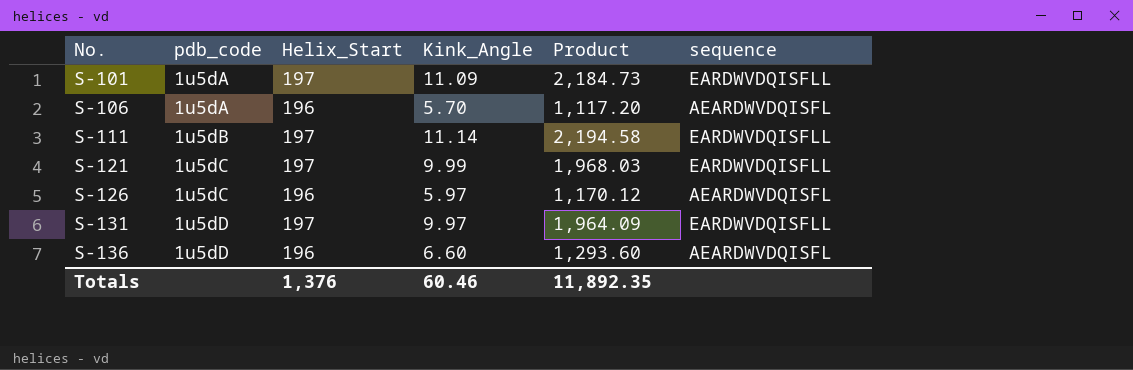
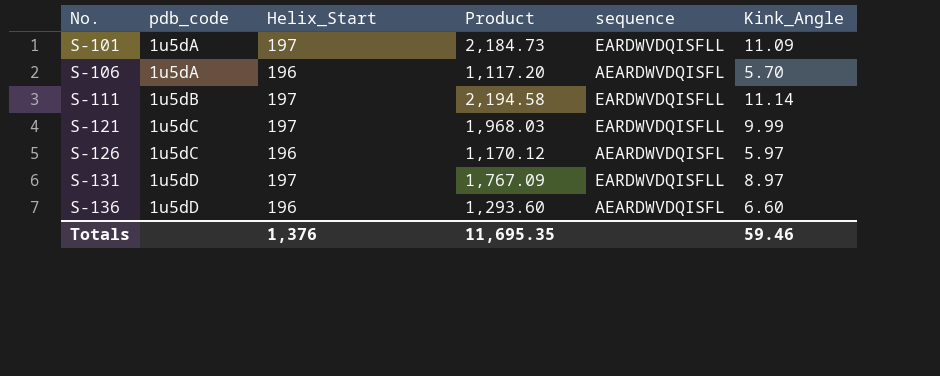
column Kink_Angle | position: 4 -> 6
S-131 | Product: 1,964.09 -> 1,767.09
S-131 | Kink_Angle: 9.97 -> 8.97
Totals | Product: 11,892.35 -> 11,695.35
Totals | Kink_Angle: 60.46 -> 59.46

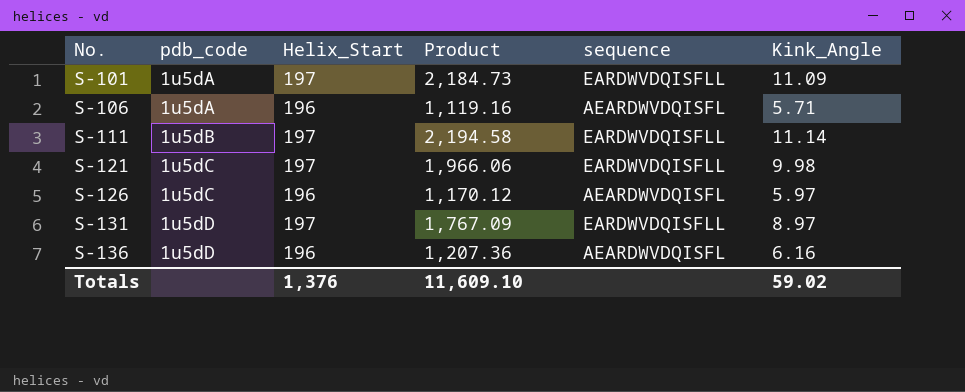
S-106 | Product: 1,117.20 -> 1,119.16
S-106 | Kink_Angle: 5.70 -> 5.71
S-121 | Product: 1,968.03 -> 1,966.06
S-121 | Kink_Angle: 9.99 -> 9.98
S-136 | Product: 1,293.60 -> 1,207.36
S-136 | Kink_Angle: 6.60 -> 6.16
Totals | Product: 11,695.35 -> 11,609.10
Totals | Kink_Angle: 59.46 -> 59.02

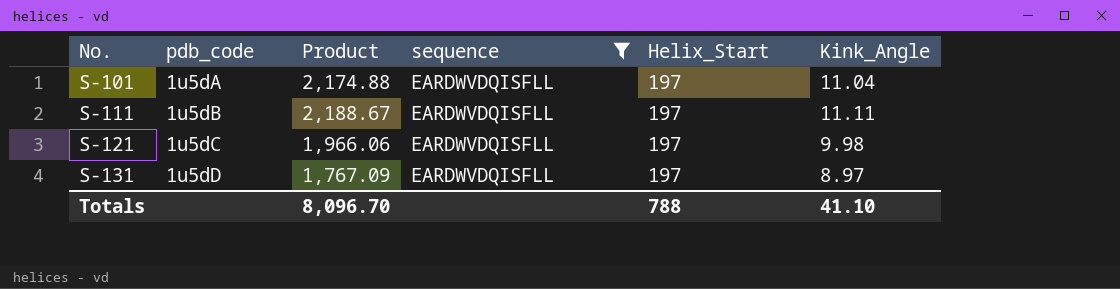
filter: none -> sequence = EARDWVDQISFLL
column Helix_Start | position: 3 -> 5
S-101 | Product: 2,184.73 -> 2,174.88
S-101 | Kink_Angle: 11.09 -> 11.04
S-111 | Product: 2,194.58 -> 2,188.67
S-111 | Kink_Angle: 11.14 -> 11.11
Totals | Product: 11,609.10 -> 8,096.70
Totals | Helix_Start: 1,376 -> 788
Totals | Kink_Angle: 59.02 -> 41.10

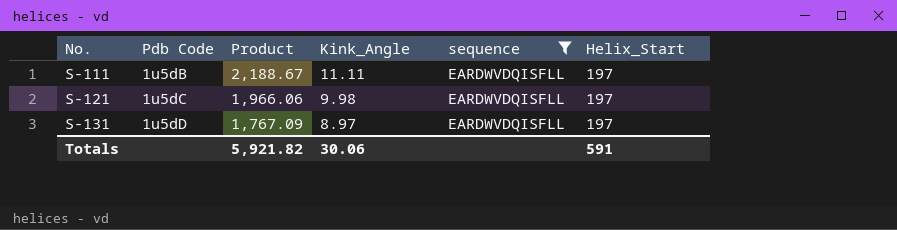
column name: pdb_code -> Pdb Code
column Kink_Angle | position: 6 -> 4
row S-101: 1u5dA | 2,174.88 | EARDWVDQISFLL | 197 | 11.04 -> none
Totals | Product: 8,096.70 -> 5,921.82
Totals | Kink_Angle: 41.10 -> 30.06
Totals | Helix_Start: 788 -> 591

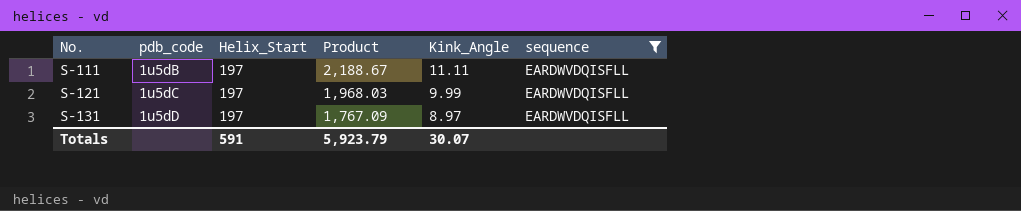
column name: Pdb Code -> pdb_code
column Helix_Start | position: 6 -> 3
S-121 | Product: 1,966.06 -> 1,968.03
S-121 | Kink_Angle: 9.98 -> 9.99
Totals | Product: 5,921.82 -> 5,923.79
Totals | Kink_Angle: 30.06 -> 30.07

